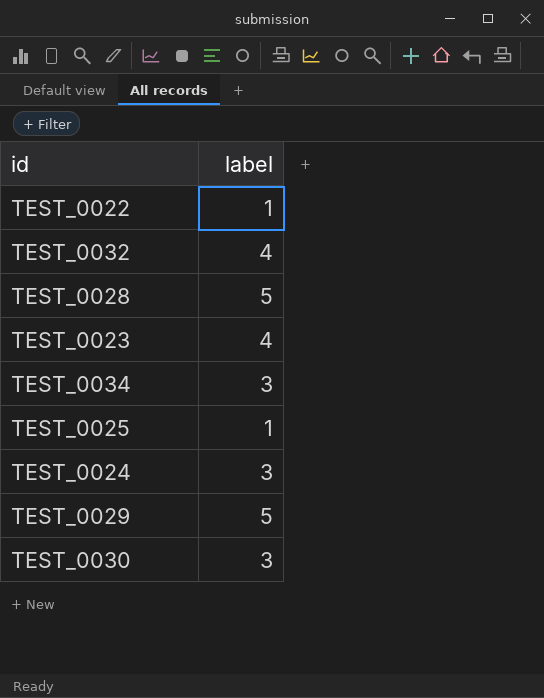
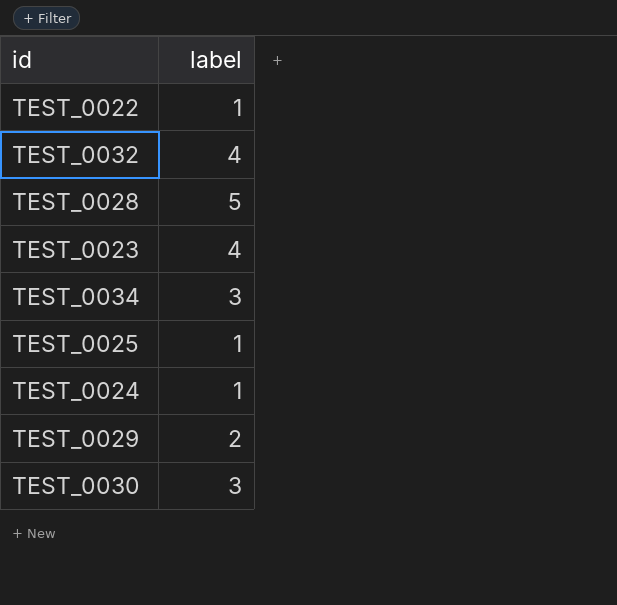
TEST_0024 | label: 3 -> 1
TEST_0029 | label: 5 -> 2

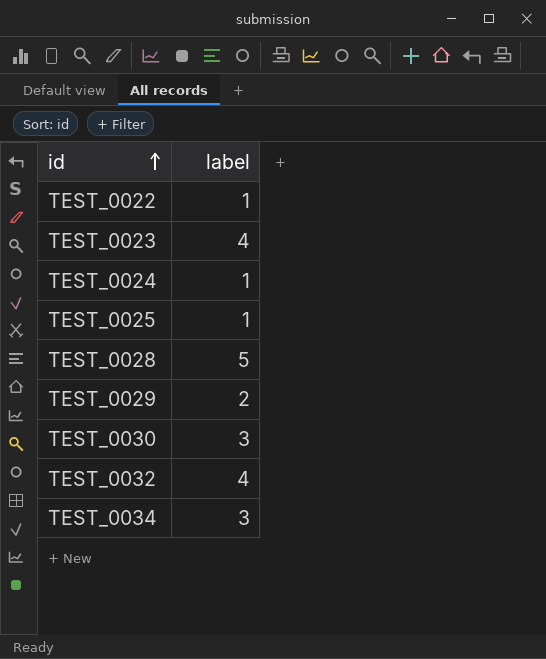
row order: none -> id ascending

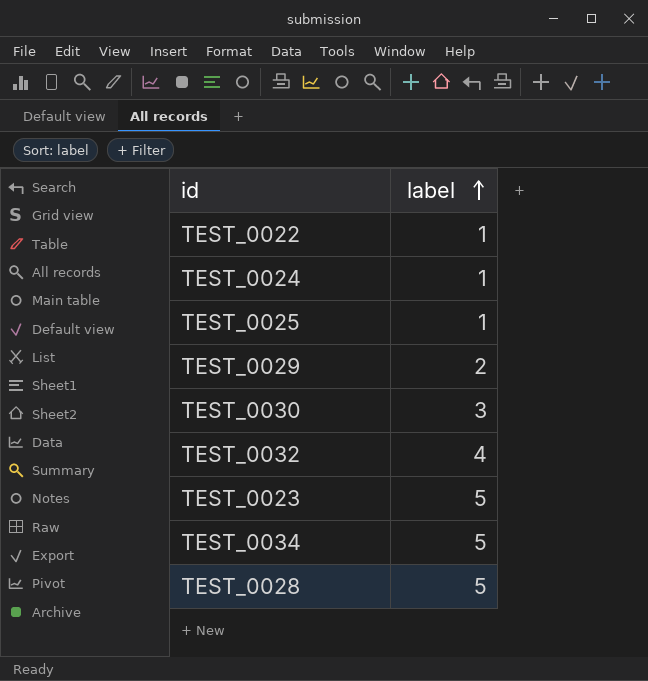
row order: id ascending -> label ascending
TEST_0023 | label: 4 -> 5
TEST_0034 | label: 3 -> 5

